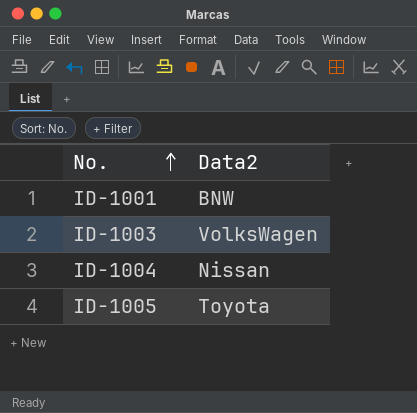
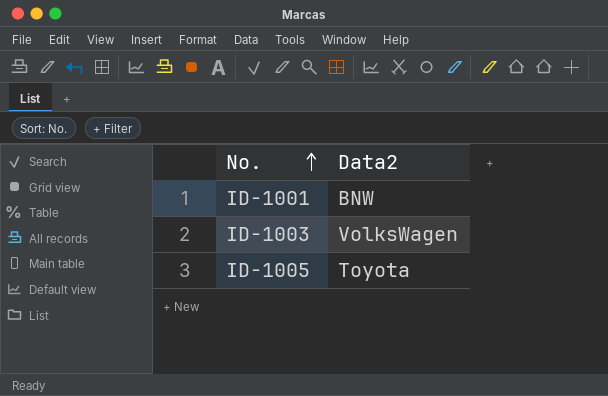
row ID-1004: Nissan -> none

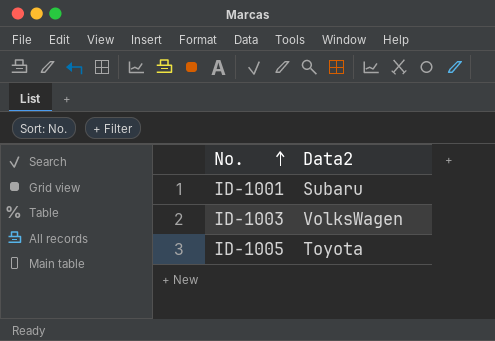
ID-1001 | Data2: BNW -> Subaru

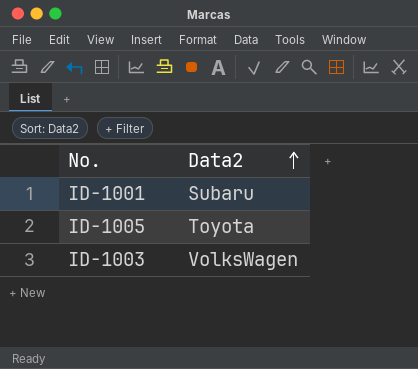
row order: No. ascending -> Data2 ascending

